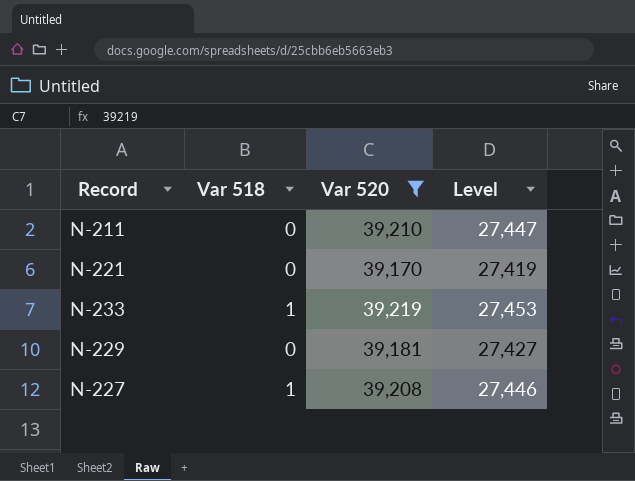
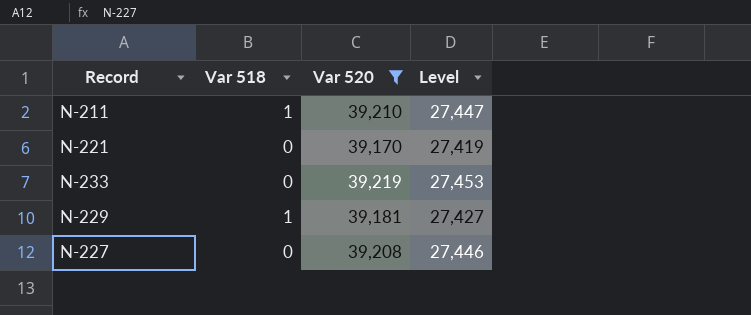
N-211 | Var 518: 0 -> 1
N-233 | Var 518: 1 -> 0
N-229 | Var 518: 0 -> 1
N-227 | Var 518: 1 -> 0

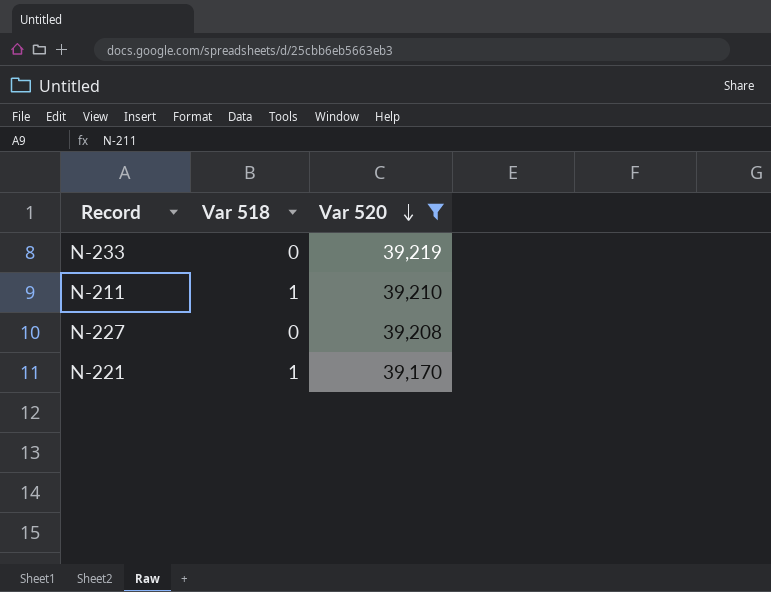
row order: none -> Var 520 descending
column Level | formula: [Var 520] * 0.7 -> none
row N-229: 1 | 39,181 | 27,427 -> none
N-221 | Var 518: 0 -> 1

